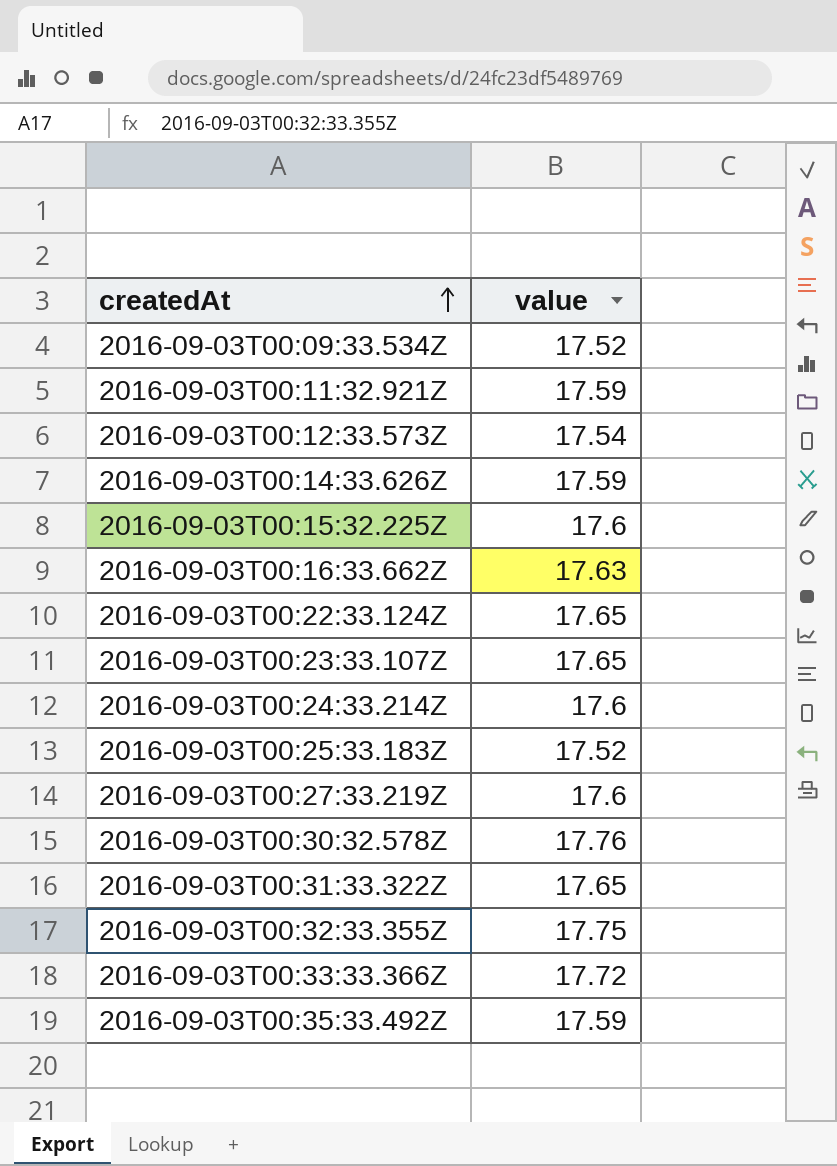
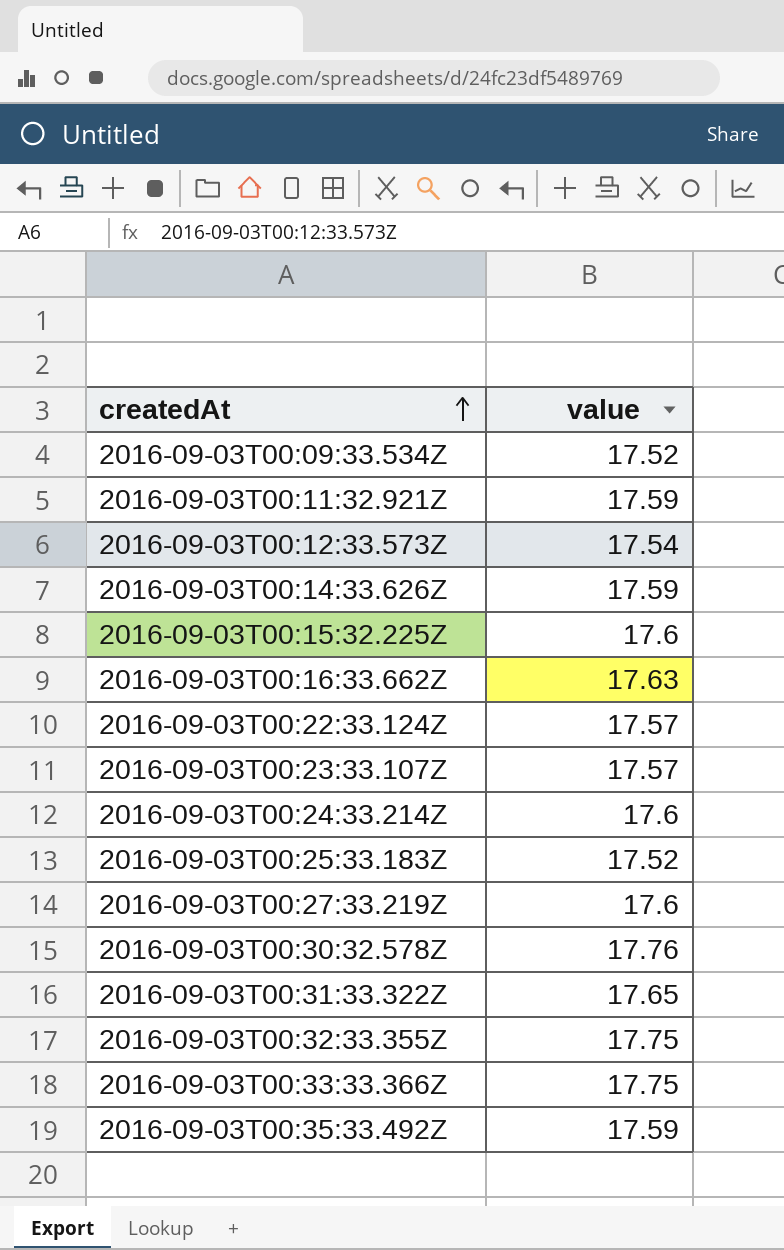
2016-09-03T00:22:33.124Z | value: 17.65 -> 17.57
2016-09-03T00:23:33.107Z | value: 17.65 -> 17.57
2016-09-03T00:33:33.366Z | value: 17.72 -> 17.75

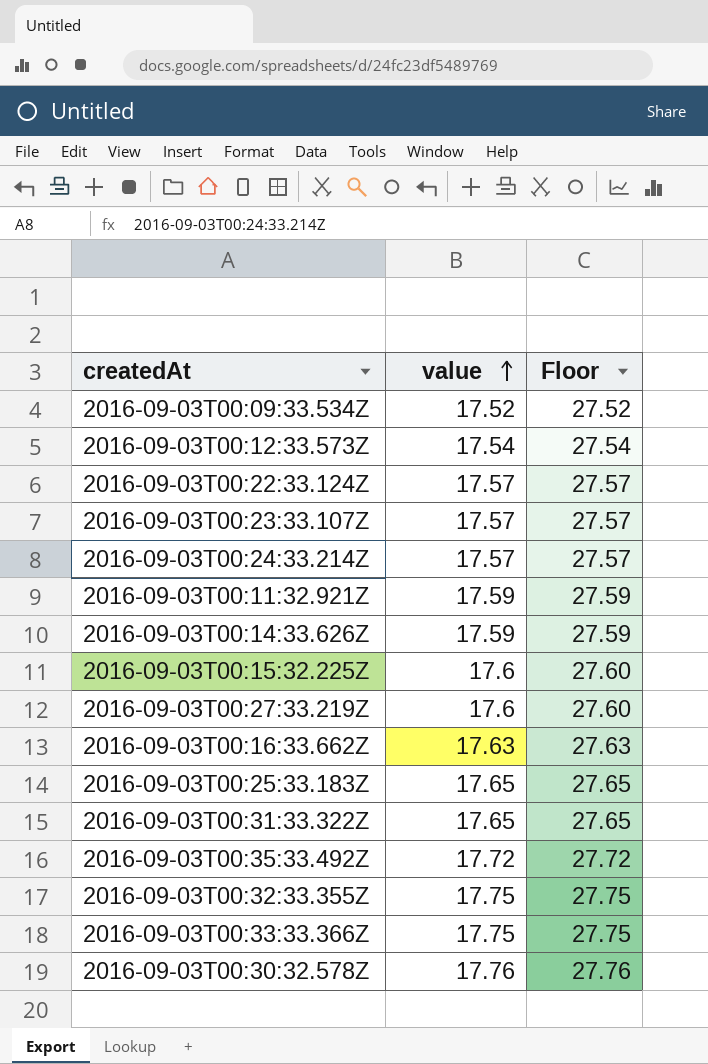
row order: createdAt ascending -> value ascending
column Floor | formula: none -> [value] + 10
2016-09-03T00:24:33.214Z | value: 17.6 -> 17.57
2016-09-03T00:25:33.183Z | value: 17.52 -> 17.65
2016-09-03T00:35:33.492Z | value: 17.59 -> 17.72

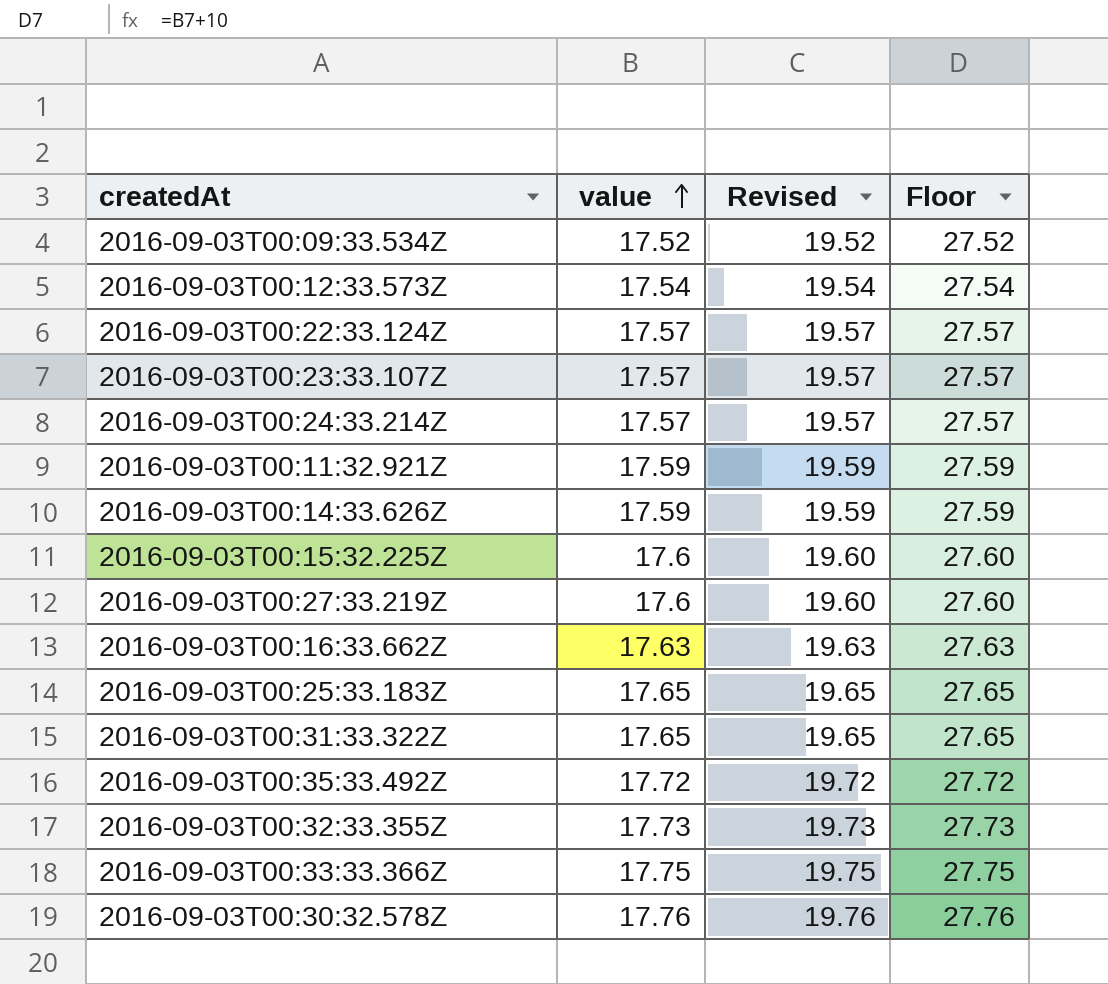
column Revised | formula: none -> [value] + 2
2016-09-03T00:32:33.355Z | value: 17.75 -> 17.73
2016-09-03T00:32:33.355Z | Floor: 27.75 -> 27.73

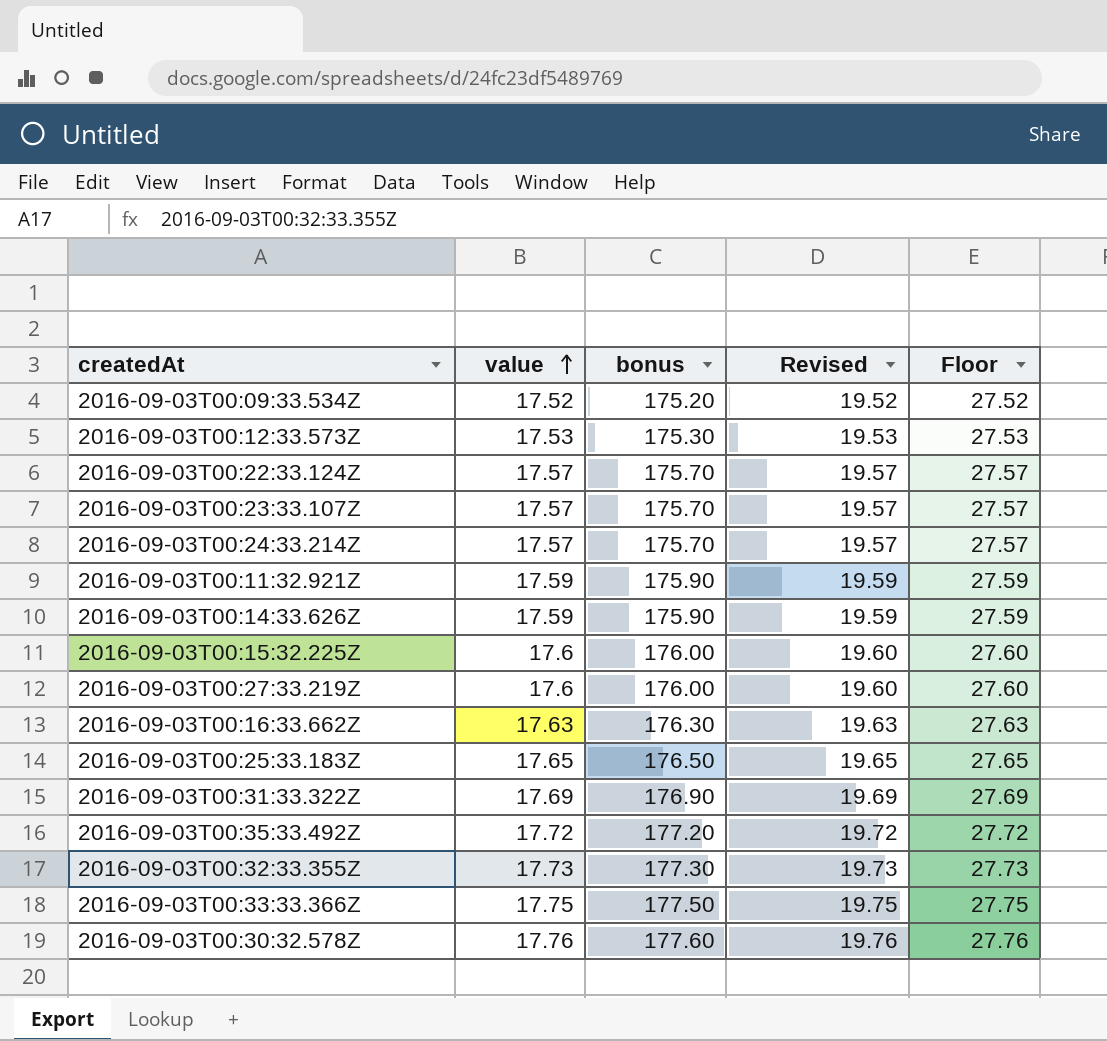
column bonus | formula: none -> [value] * 10
2016-09-03T00:12:33.573Z | value: 17.54 -> 17.53
2016-09-03T00:12:33.573Z | Revised: 19.54 -> 19.53
2016-09-03T00:12:33.573Z | Floor: 27.54 -> 27.53
2016-09-03T00:31:33.322Z | value: 17.65 -> 17.69
2016-09-03T00:31:33.322Z | Revised: 19.65 -> 19.69
2016-09-03T00:31:33.322Z | Floor: 27.65 -> 27.69

